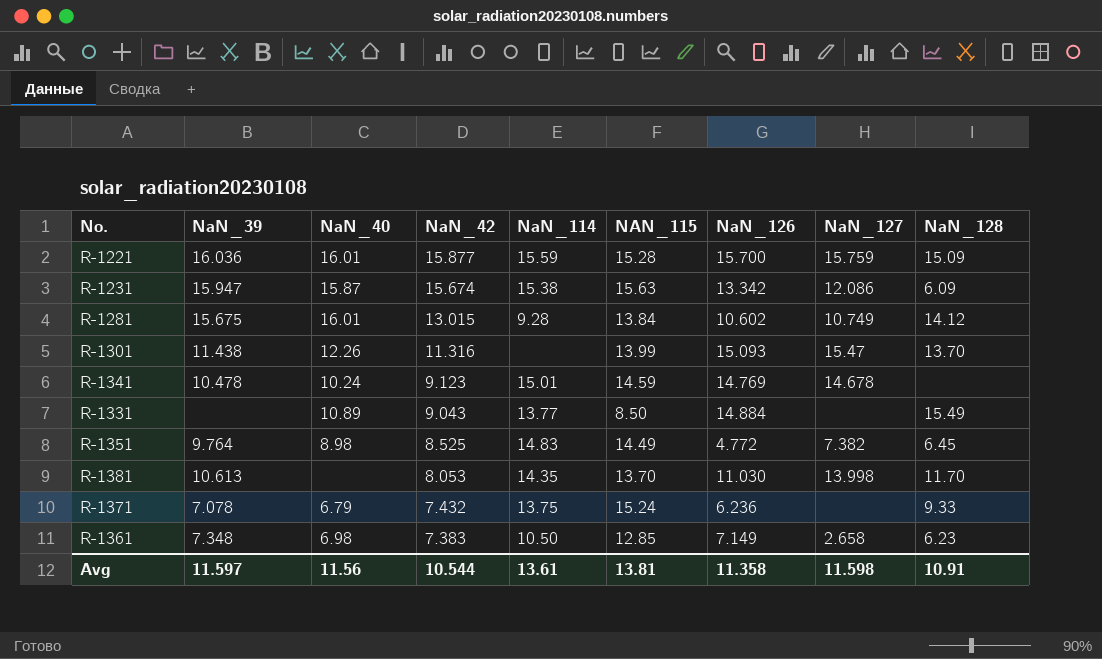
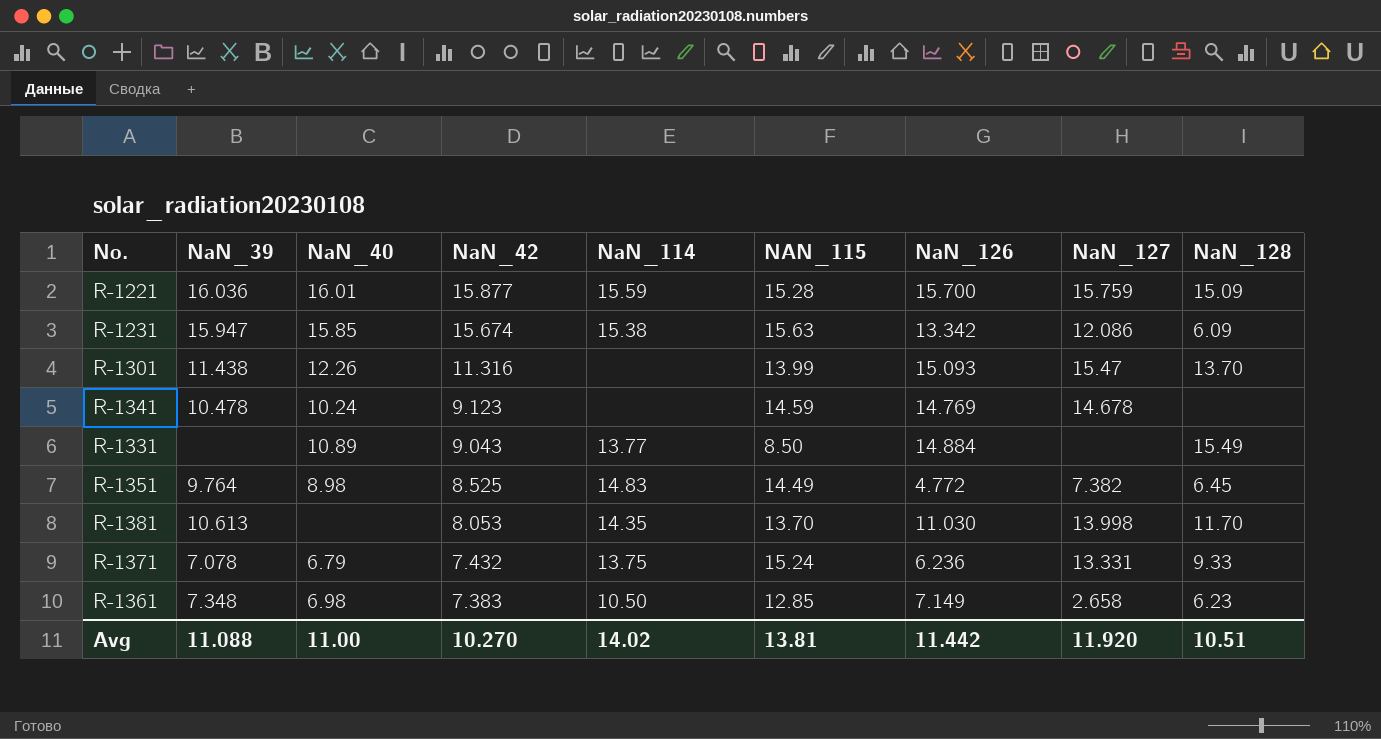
row R-1281: 15.675 | 16.01 | 13.015 | 9.28 | 13.84 | 10.602 | 10.749 | 14.12 -> none
R-1231 | NaN_40: 15.87 -> 15.85
R-1341 | NaN_114: 15.01 -> none
R-1371 | NaN_127: none -> 13.331
Avg | NaN_39: 11.597 -> 11.088
Avg | NaN_40: 11.56 -> 11.00
Avg | NaN_42: 10.544 -> 10.270
Avg | NaN_114: 13.61 -> 14.02
Avg | NaN_126: 11.358 -> 11.442
Avg | NaN_127: 11.598 -> 11.920
Avg | NaN_128: 10.91 -> 10.51

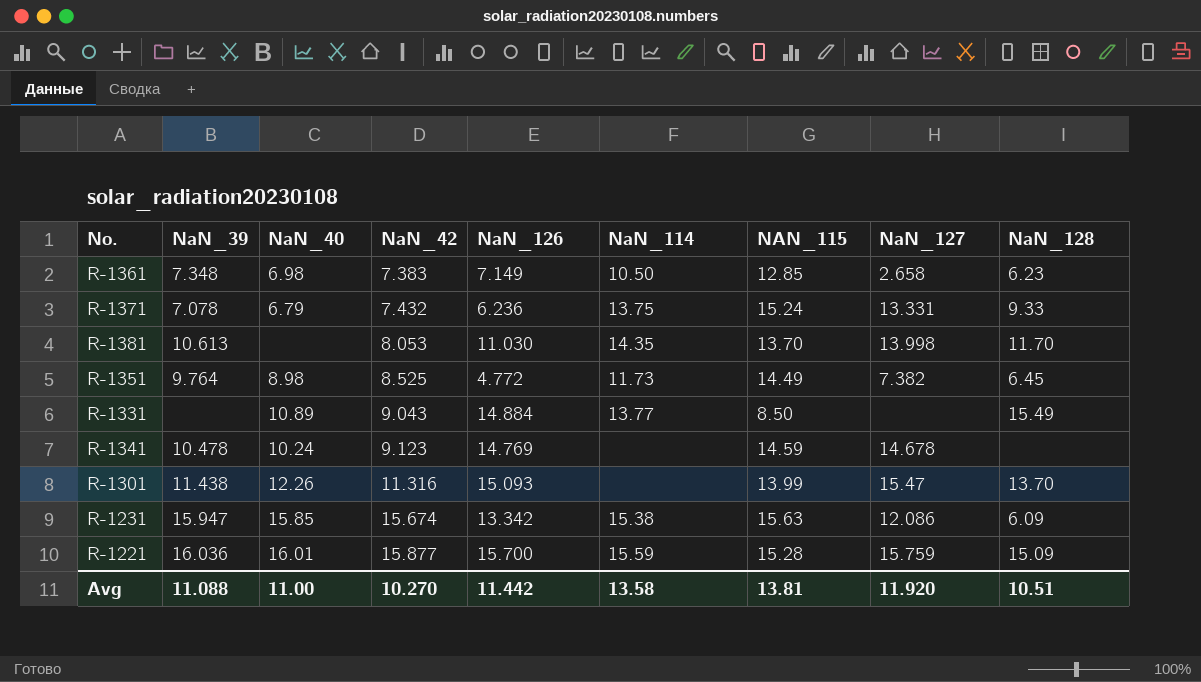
row order: NaN_42 descending -> NaN_42 ascending
column NaN_126 | position: 7 -> 5
R-1351 | NaN_114: 14.83 -> 11.73
Avg | NaN_114: 14.02 -> 13.58

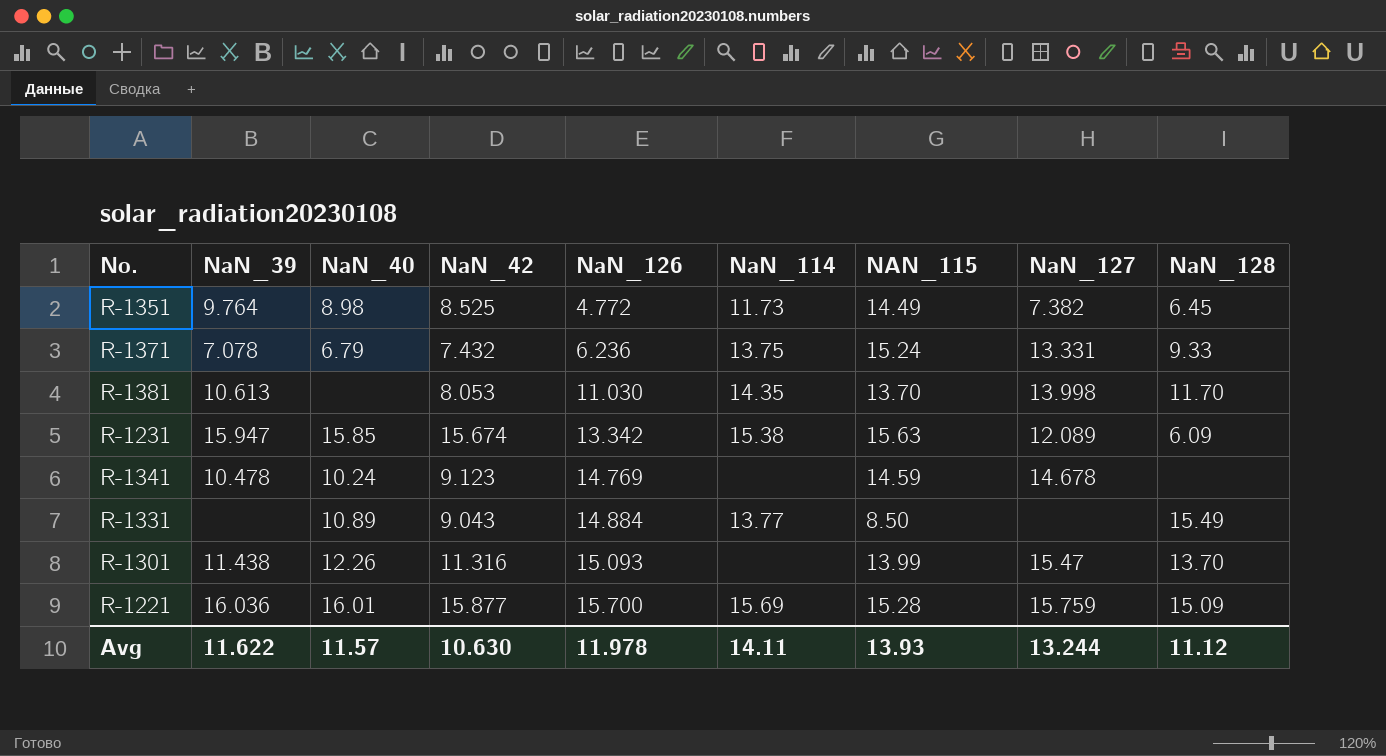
row order: NaN_42 ascending -> NaN_126 ascending
row R-1361: 7.348 | 6.98 | 7.383 | 7.149 | 10.50 | 12.85 | 2.658 | 6.23 -> none
R-1231 | NaN_127: 12.086 -> 12.089
R-1221 | NaN_114: 15.59 -> 15.69
Avg | NaN_39: 11.088 -> 11.622
Avg | NaN_40: 11.00 -> 11.57
Avg | NaN_42: 10.270 -> 10.630
Avg | NaN_126: 11.442 -> 11.978
Avg | NaN_114: 13.58 -> 14.11
Avg | NAN_115: 13.81 -> 13.93
Avg | NaN_127: 11.920 -> 13.244
Avg | NaN_128: 10.51 -> 11.12

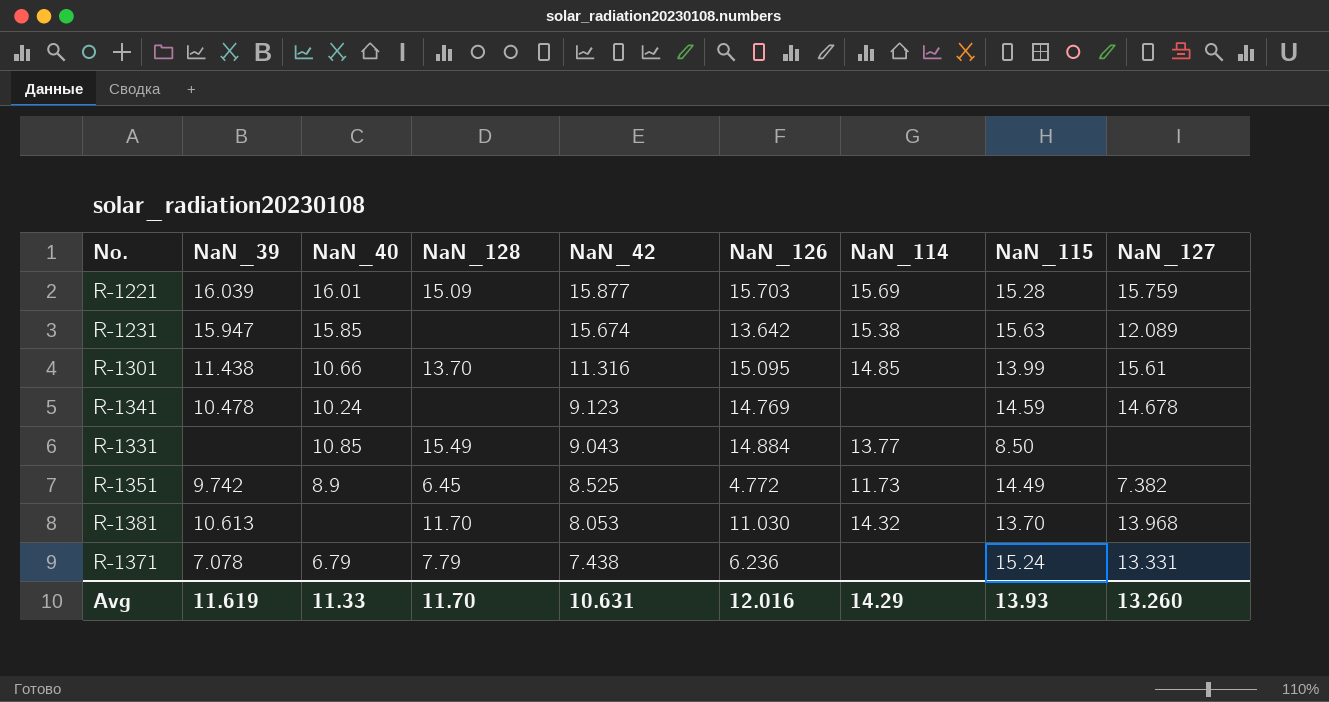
row order: NaN_126 ascending -> NaN_42 descending
column NaN_128 | position: 9 -> 4
column name: NAN_115 -> NaN_115
R-1221 | NaN_39: 16.036 -> 16.039
R-1221 | NaN_126: 15.700 -> 15.703
R-1231 | NaN_128: 6.09 -> none
R-1231 | NaN_126: 13.342 -> 13.642
R-1301 | NaN_40: 12.26 -> 10.66
R-1301 | NaN_126: 15.093 -> 15.095
R-1301 | NaN_114: none -> 14.85
R-1301 | NaN_127: 15.47 -> 15.61
R-1331 | NaN_40: 10.89 -> 10.85
R-1351 | NaN_39: 9.764 -> 9.742
R-1351 | NaN_40: 8.98 -> 8.9
R-1381 | NaN_114: 14.35 -> 14.32
R-1381 | NaN_127: 13.998 -> 13.968
R-1371 | NaN_128: 9.33 -> 7.79
R-1371 | NaN_42: 7.432 -> 7.438
R-1371 | NaN_114: 13.75 -> none
Avg | NaN_39: 11.622 -> 11.619
Avg | NaN_40: 11.57 -> 11.33
Avg | NaN_128: 11.12 -> 11.70
Avg | NaN_42: 10.630 -> 10.631
Avg | NaN_126: 11.978 -> 12.016
Avg | NaN_114: 14.11 -> 14.29
Avg | NaN_127: 13.244 -> 13.260

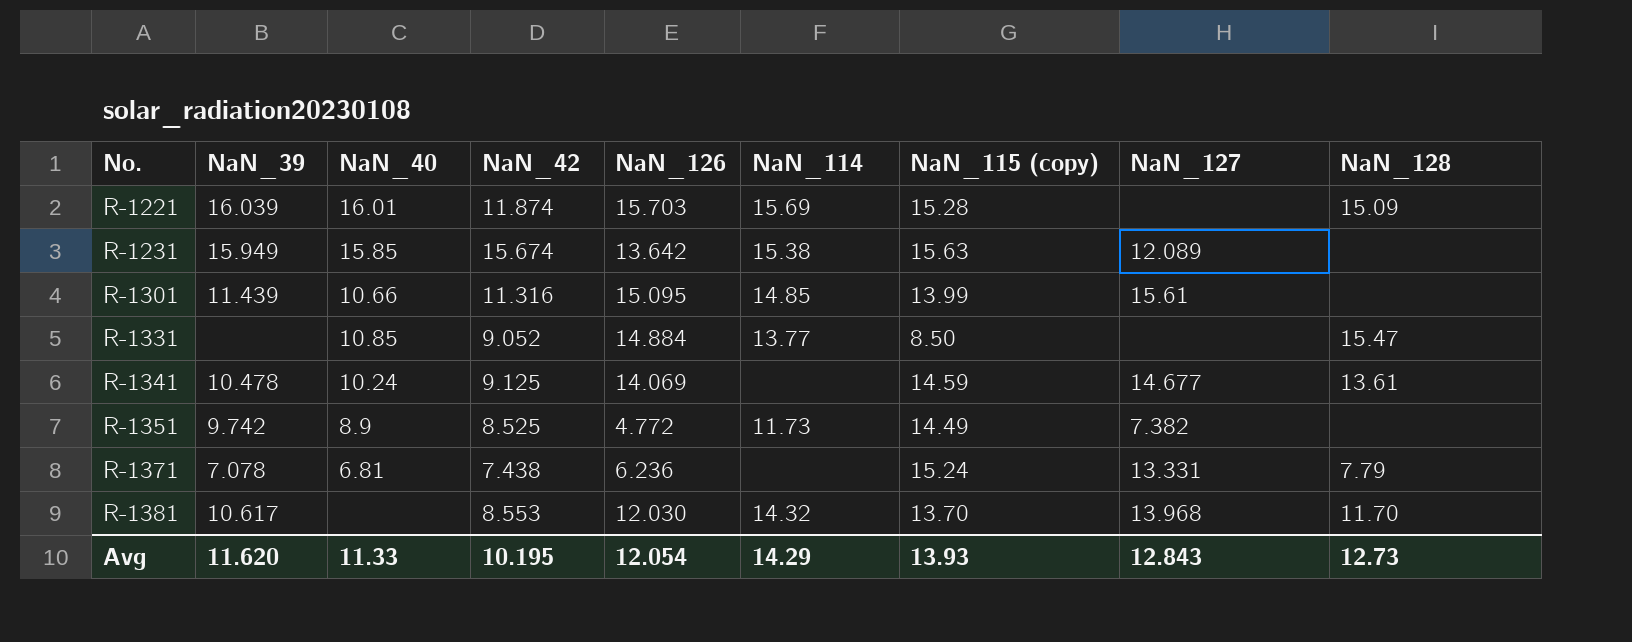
row order: NaN_42 descending -> No. ascending
column name: NaN_115 -> NaN_115 (copy)
column NaN_128 | position: 4 -> 9
R-1221 | NaN_42: 15.877 -> 11.874
R-1221 | NaN_127: 15.759 -> none
R-1231 | NaN_39: 15.947 -> 15.949
R-1301 | NaN_39: 11.438 -> 11.439
R-1301 | NaN_128: 13.70 -> none
R-1331 | NaN_42: 9.043 -> 9.052
R-1331 | NaN_128: 15.49 -> 15.47
R-1341 | NaN_42: 9.123 -> 9.125
R-1341 | NaN_126: 14.769 -> 14.069
R-1341 | NaN_127: 14.678 -> 14.677
R-1341 | NaN_128: none -> 13.61
R-1351 | NaN_128: 6.45 -> none
R-1371 | NaN_40: 6.79 -> 6.81
R-1381 | NaN_39: 10.613 -> 10.617
R-1381 | NaN_42: 8.053 -> 8.553
R-1381 | NaN_126: 11.030 -> 12.030
Avg | NaN_39: 11.619 -> 11.620
Avg | NaN_42: 10.631 -> 10.195
Avg | NaN_126: 12.016 -> 12.054
Avg | NaN_127: 13.260 -> 12.843
Avg | NaN_128: 11.70 -> 12.73

